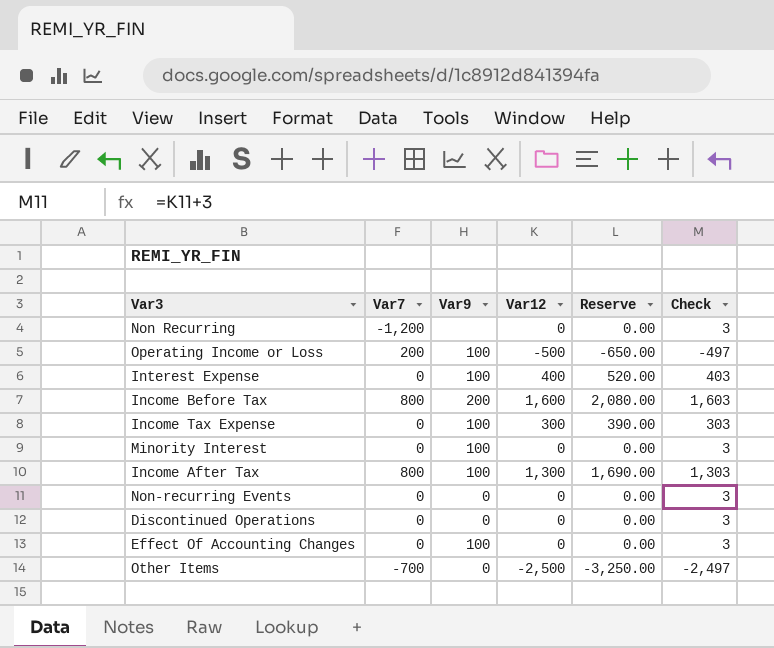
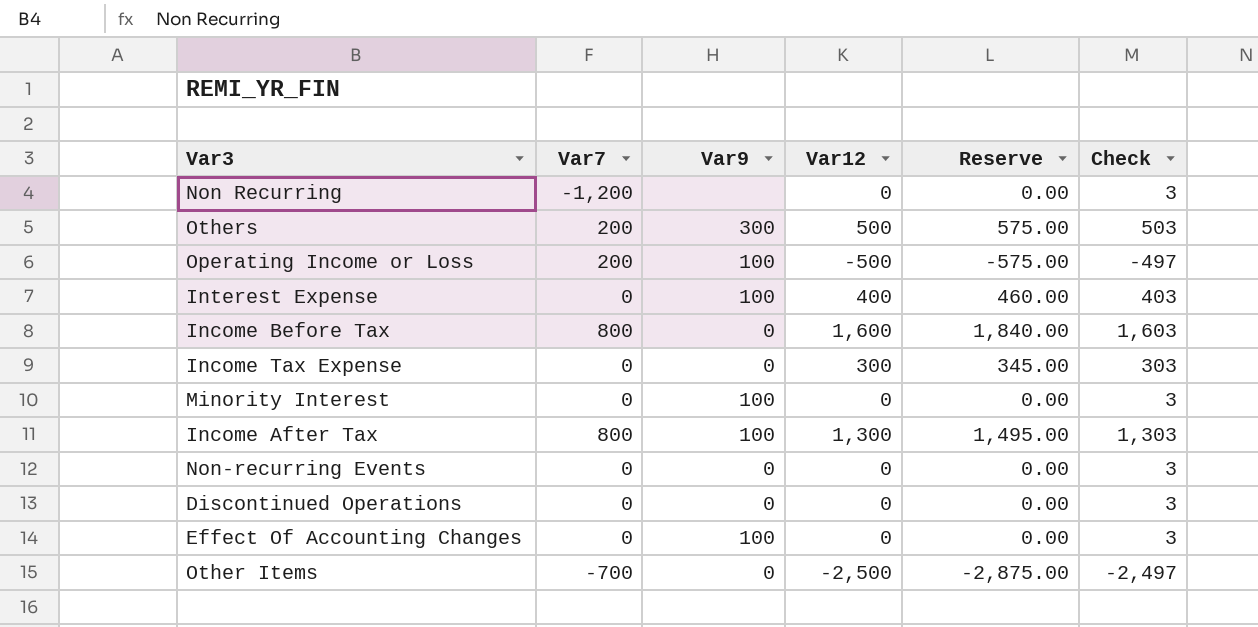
column Reserve | formula: [Var12] * 1.3 -> [Var12] * 1.15
row Others: none -> 200 | 300 | 500 | 575.00 | 503
Income Before Tax | Var9: 200 -> 0
Income Tax Expense | Var9: 100 -> 0

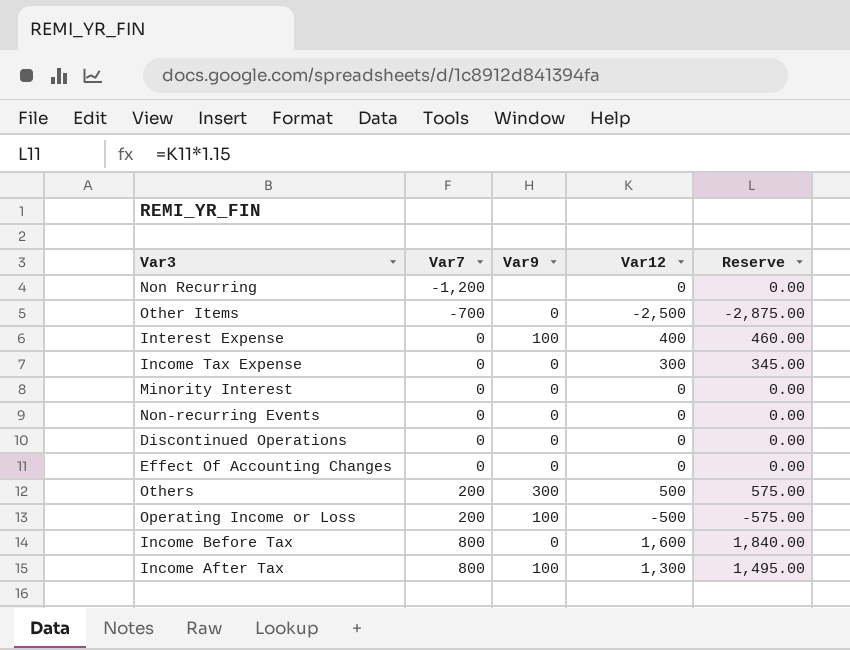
row order: none -> Var7 ascending
column Check | formula: [Var12] + 3 -> none
Minority Interest | Var9: 100 -> 0
Effect Of Accounting Changes | Var9: 100 -> 0

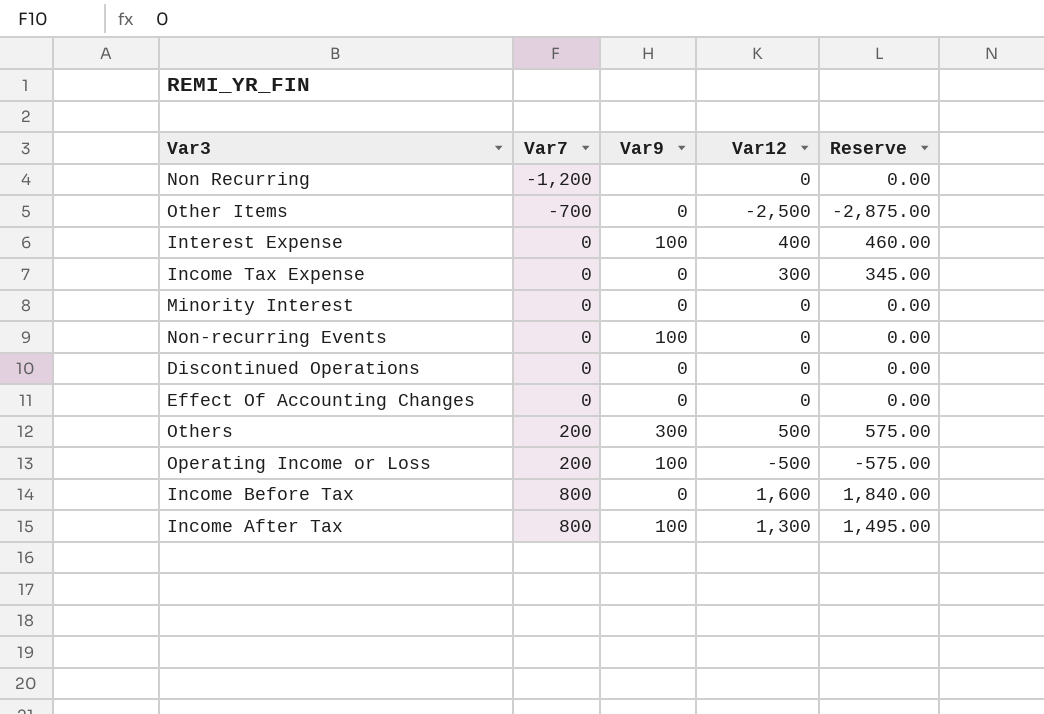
Non-recurring Events | Var9: 0 -> 100

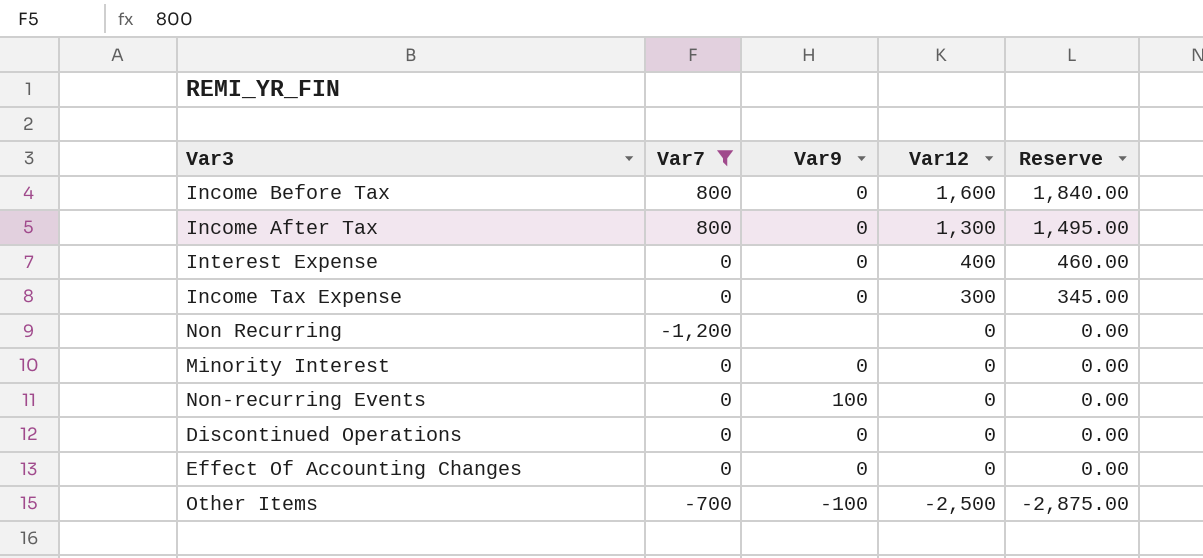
filter: none -> Var7 != 200
row order: Var7 ascending -> Var12 descending
Income After Tax | Var9: 100 -> 0
Interest Expense | Var9: 100 -> 0
Other Items | Var9: 0 -> -100

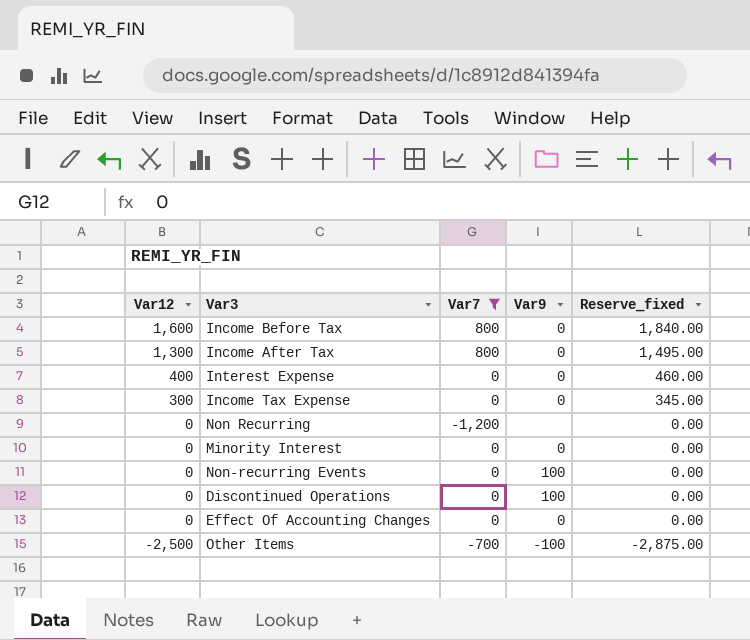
column Var12 | position: 4 -> 1
column name: Reserve -> Reserve_fixed
Discontinued Operations | Var9: 0 -> 100

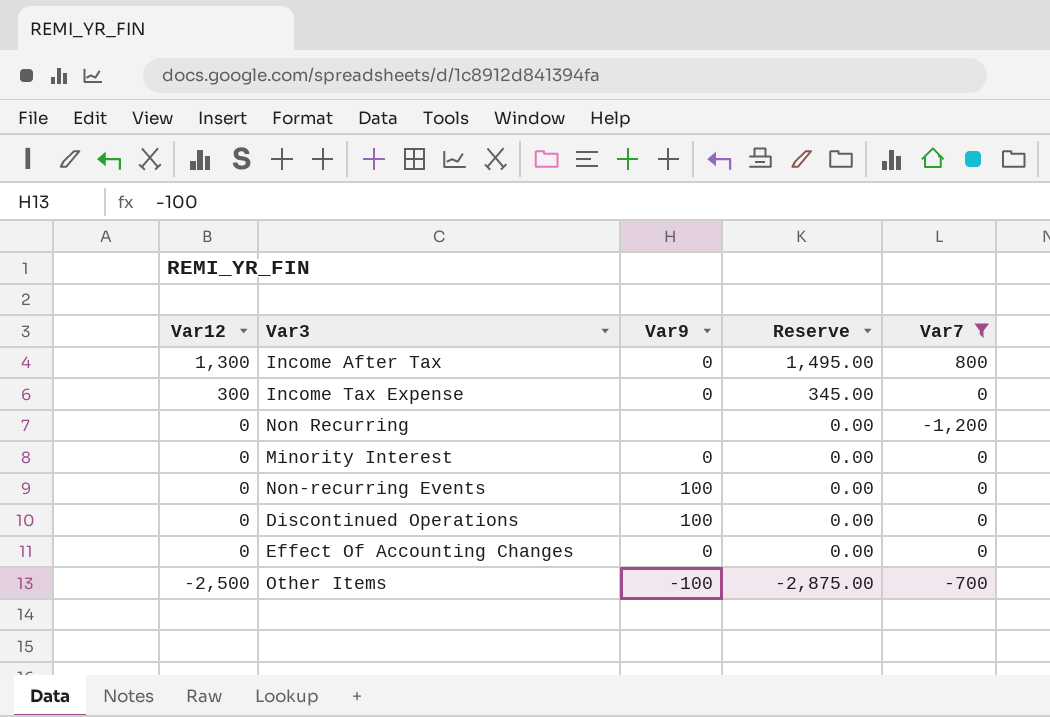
column name: Reserve_fixed -> Reserve
column Var7 | position: 3 -> 5
row Income Before Tax: 1,600 | 800 | 0 | 1,840.00 -> none
row Interest Expense: 400 | 0 | 0 | 460.00 -> none

